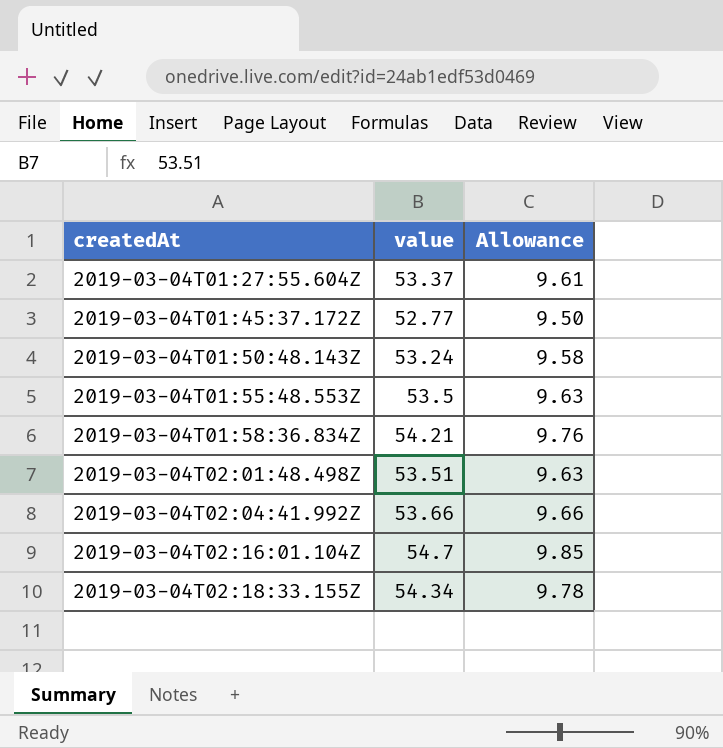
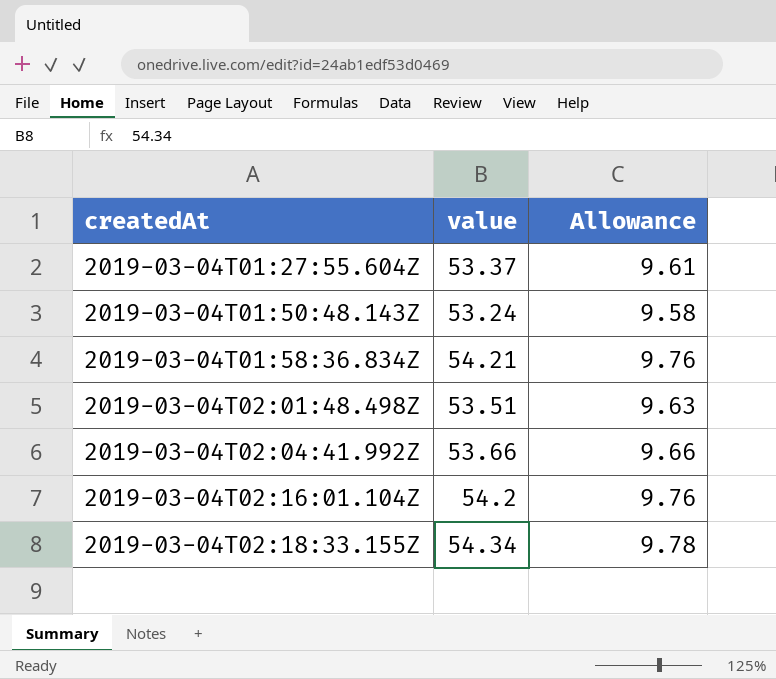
row 2019-03-04T01:45:37.172Z: 52.77 | 9.50 -> none
row 2019-03-04T01:55:48.553Z: 53.5 | 9.63 -> none
2019-03-04T02:16:01.104Z | value: 54.7 -> 54.2
2019-03-04T02:16:01.104Z | Allowance: 9.85 -> 9.76

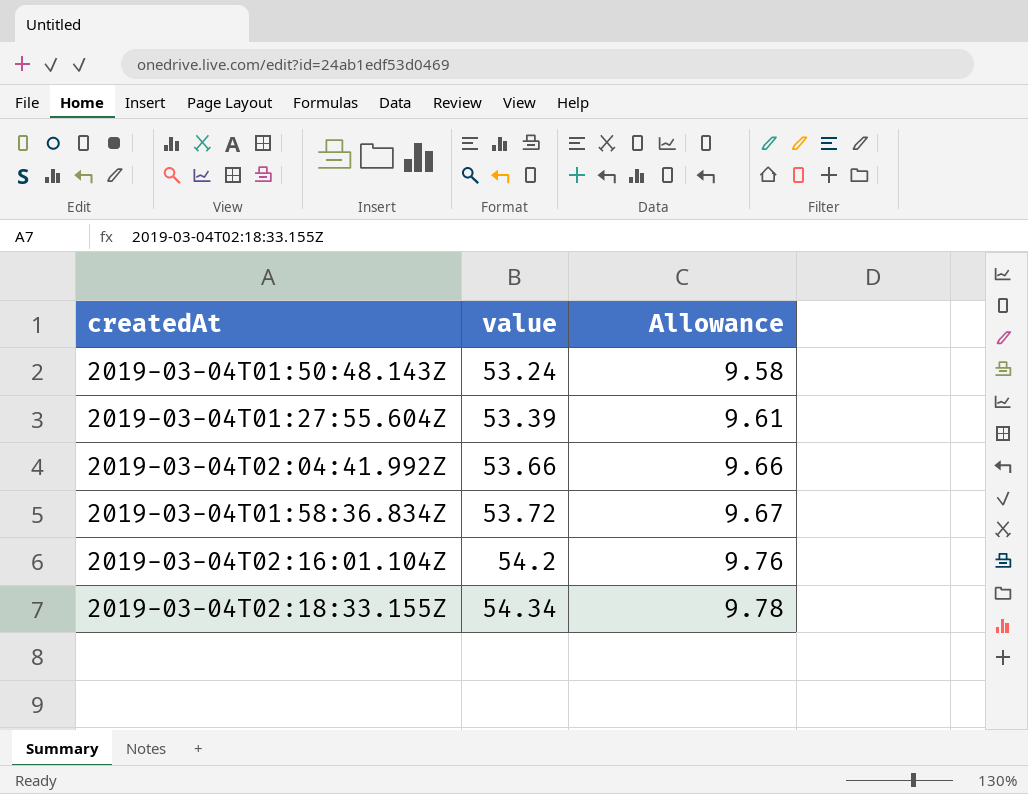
row order: createdAt ascending -> value ascending
row 2019-03-04T02:01:48.498Z: 53.51 | 9.63 -> none
2019-03-04T01:27:55.604Z | value: 53.37 -> 53.39
2019-03-04T01:58:36.834Z | value: 54.21 -> 53.72
2019-03-04T01:58:36.834Z | Allowance: 9.76 -> 9.67

